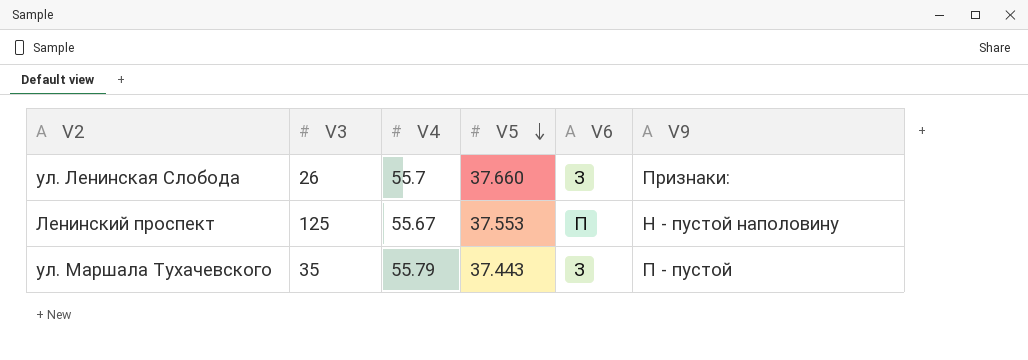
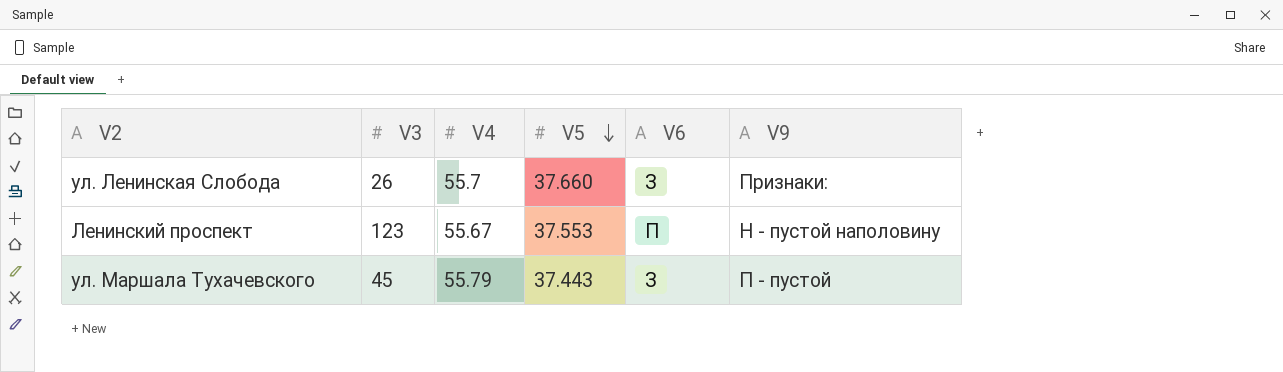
Ленинский проспект | V3: 125 -> 123
ул. Маршала Тухачевского | V3: 35 -> 45

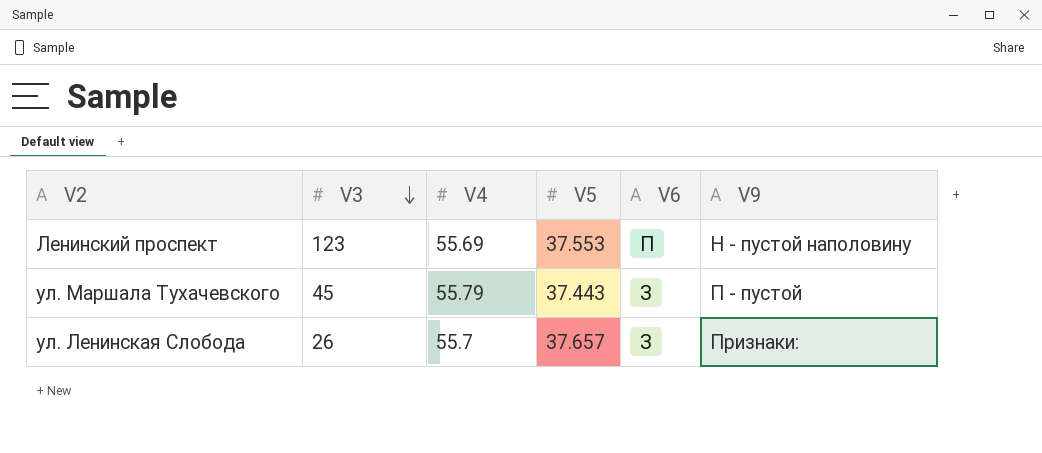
row order: V5 descending -> V3 descending
Ленинский проспект | V4: 55.67 -> 55.69
ул. Ленинская Слобода | V5: 37.660 -> 37.657

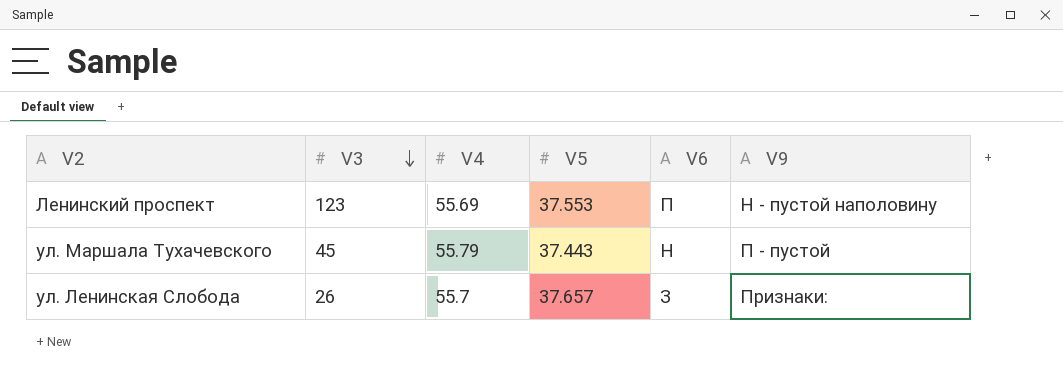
ул. Маршала Тухачевского | V6: З -> Н

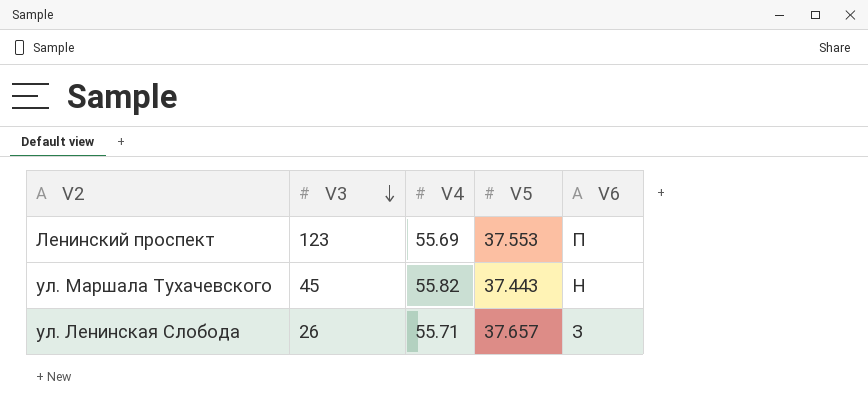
column V9 | position: 6 -> none
ул. Маршала Тухачевского | V4: 55.79 -> 55.82
ул. Ленинская Слобода | V4: 55.7 -> 55.71

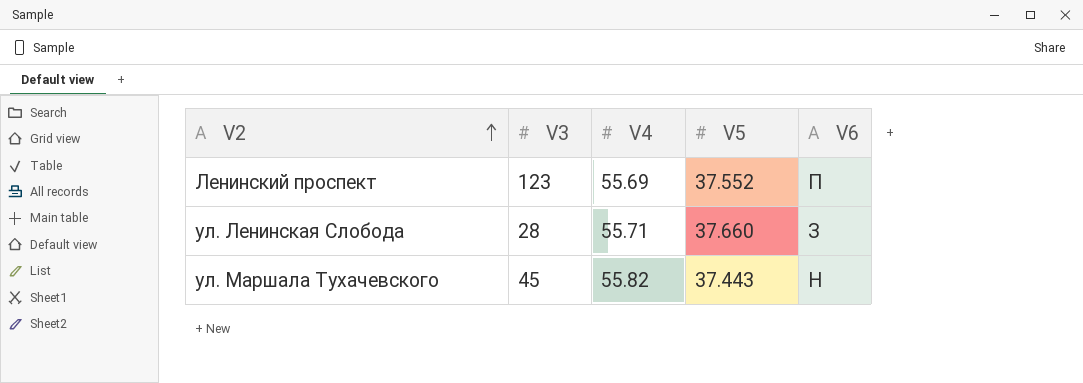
row order: V3 descending -> V2 ascending
Ленинский проспект | V5: 37.553 -> 37.552
ул. Ленинская Слобода | V3: 26 -> 28
ул. Ленинская Слобода | V5: 37.657 -> 37.660

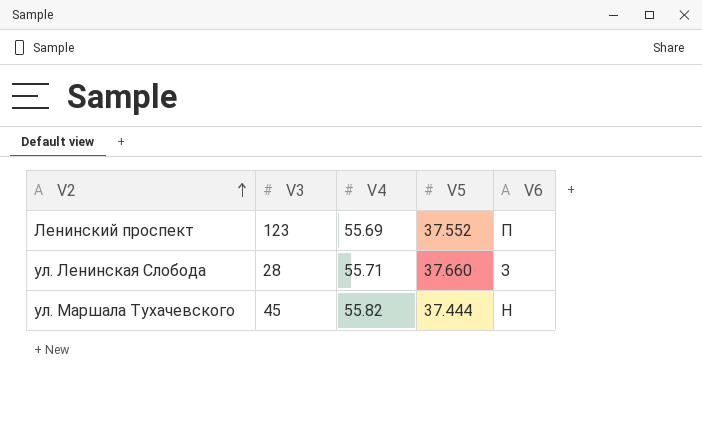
ул. Маршала Тухачевского | V5: 37.443 -> 37.444

